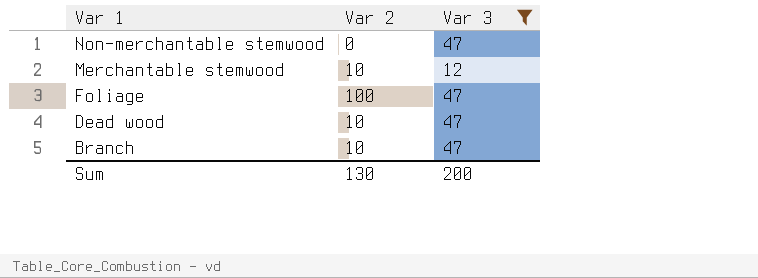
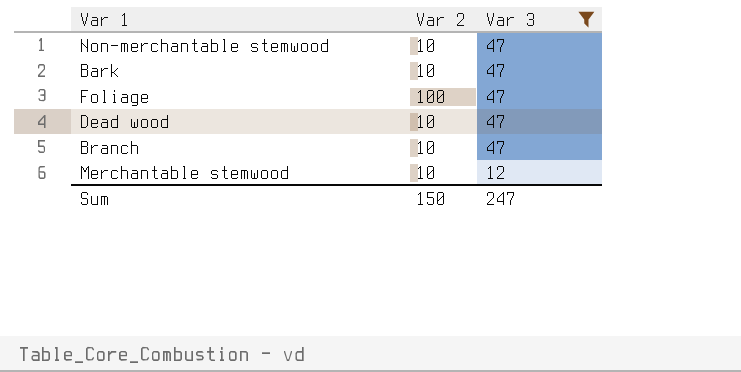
row order: Var 1 descending -> Var 3 descending
Non-merchantable stemwood | Var 2: 0 -> 10
row Bark: none -> 10 | 47
Sum | Var 2: 130 -> 150
Sum | Var 3: 200 -> 247

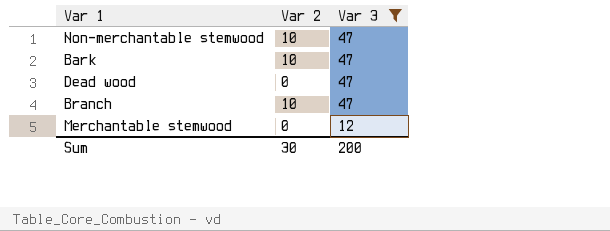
row Foliage: 100 | 47 -> none
Dead wood | Var 2: 10 -> 0
Merchantable stemwood | Var 2: 10 -> 0
Sum | Var 2: 150 -> 30
Sum | Var 3: 247 -> 200

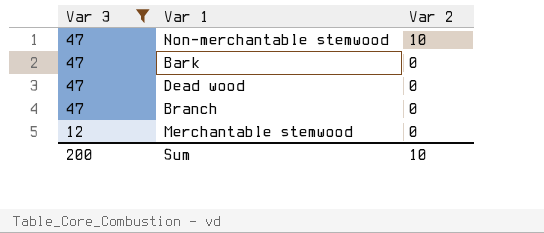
column Var 3 | position: 3 -> 1
Bark | Var 2: 10 -> 0
Branch | Var 2: 10 -> 0
Sum | Var 2: 30 -> 10

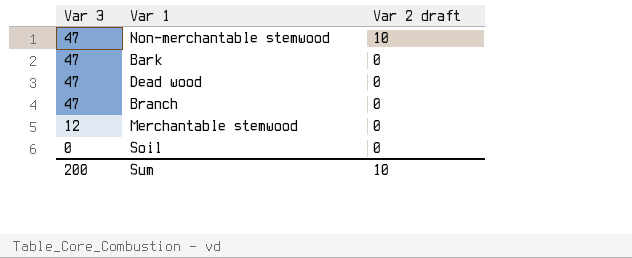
filter: Var 3 != 0 -> none
column name: Var 2 -> Var 2 draft

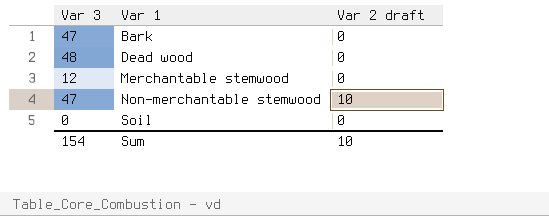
row order: Var 3 descending -> Var 1 ascending
row Branch: 47 | 0 -> none
Dead wood | Var 3: 47 -> 48
Sum | Var 3: 200 -> 154

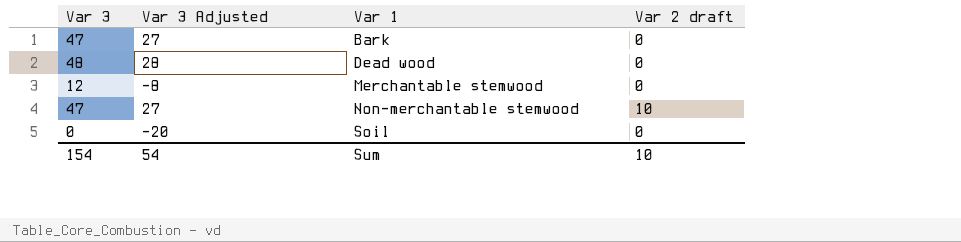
column Var 3 Adjusted | formula: none -> [Var 3] - 20

